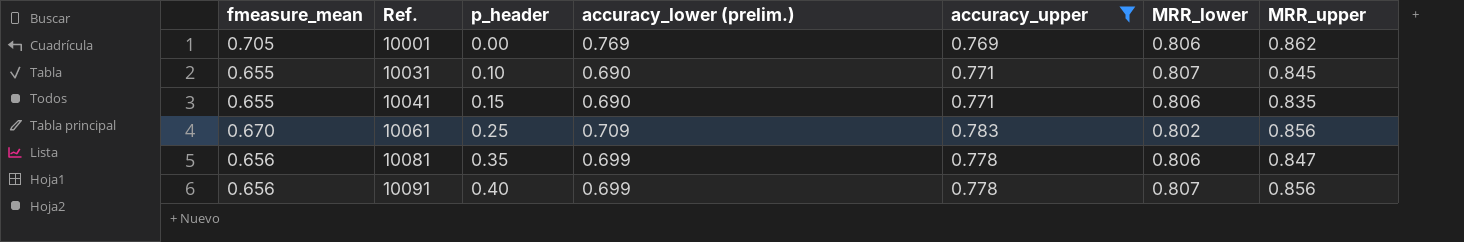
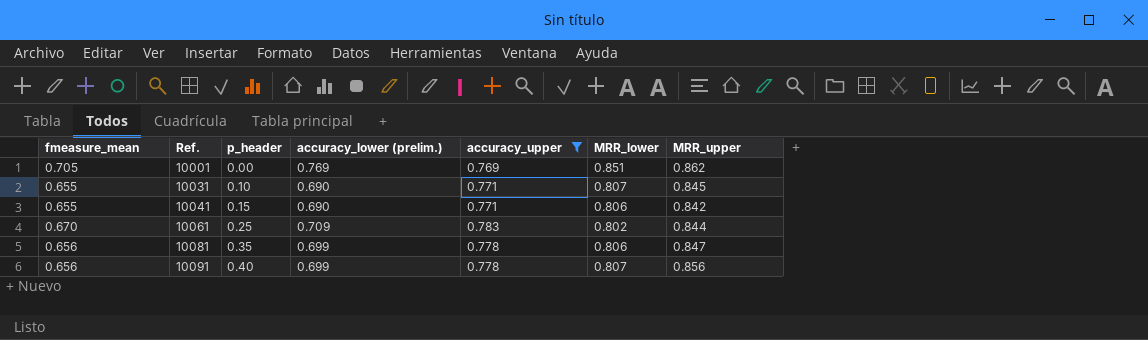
10001 | MRR_lower: 0.806 -> 0.851
10041 | MRR_upper: 0.835 -> 0.842
10061 | MRR_upper: 0.856 -> 0.844

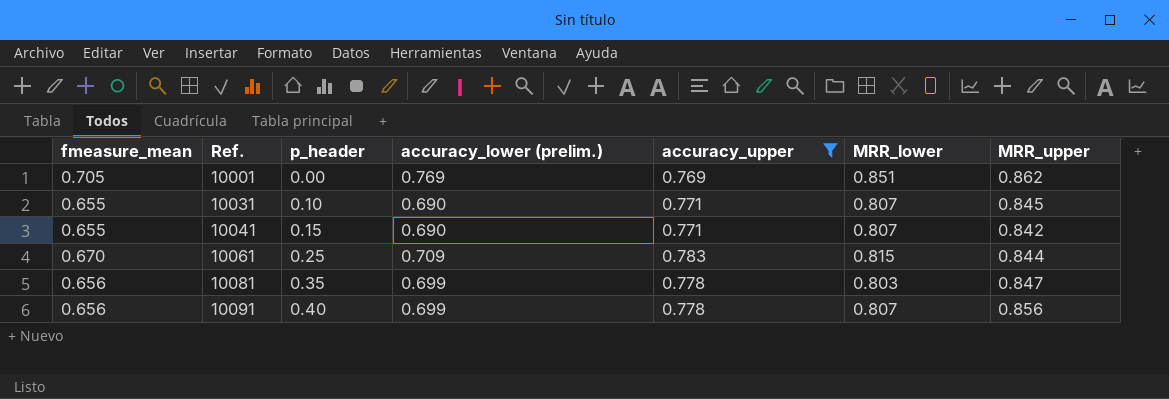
10041 | MRR_lower: 0.806 -> 0.807
10061 | MRR_lower: 0.802 -> 0.815
10081 | MRR_lower: 0.806 -> 0.803

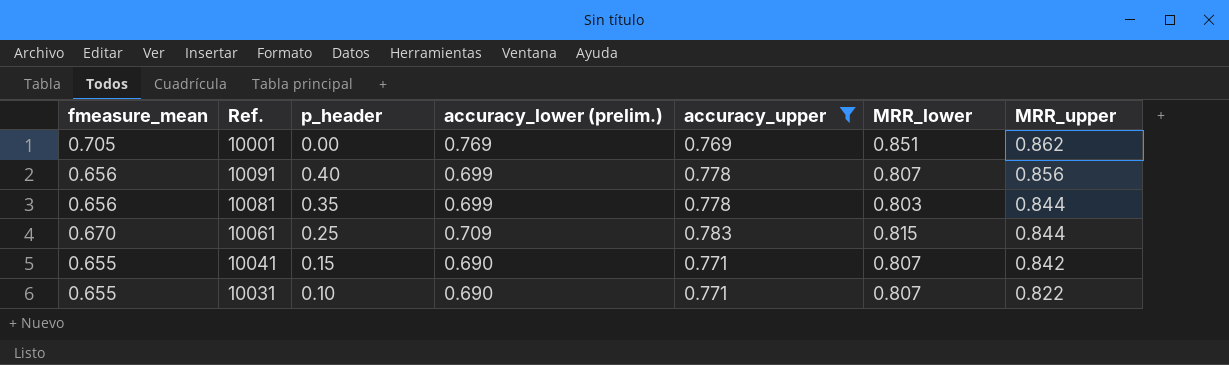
row order: Ref. ascending -> MRR_upper descending
10081 | MRR_upper: 0.847 -> 0.844
10031 | MRR_upper: 0.845 -> 0.822

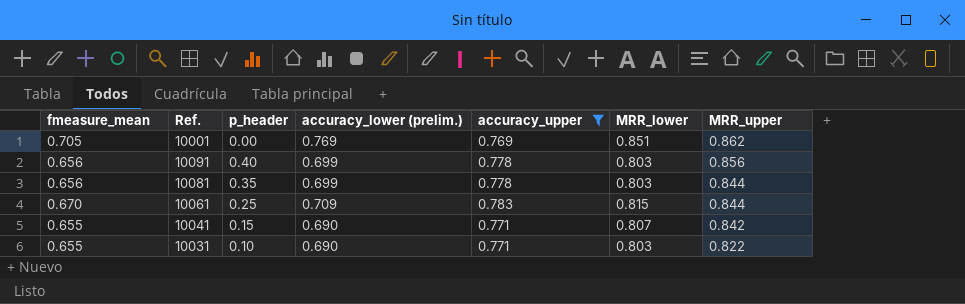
10091 | MRR_lower: 0.807 -> 0.803
10031 | MRR_lower: 0.807 -> 0.803

